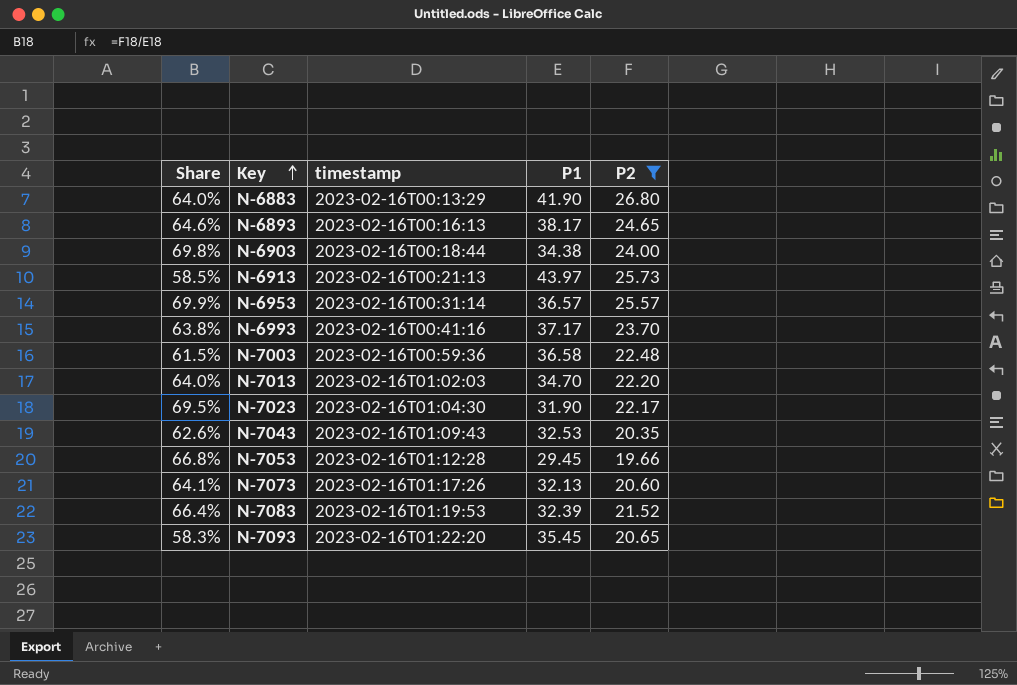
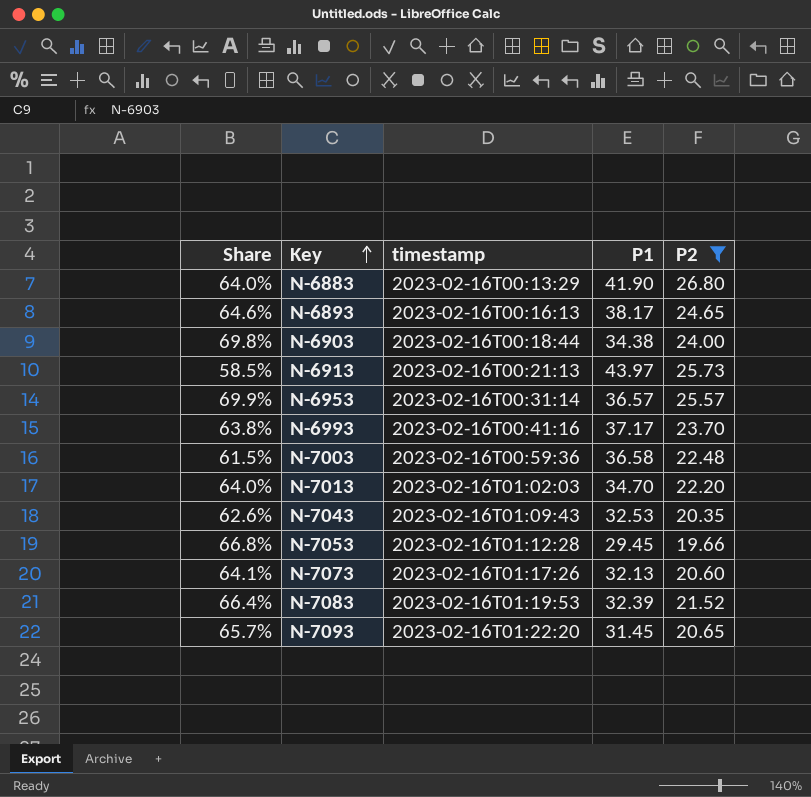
row N-7023: 69.5% | 2023-02-16T01:04:30 | 31.90 | 22.17 -> none
N-7093 | Share: 58.3% -> 65.7%
N-7093 | P1: 35.45 -> 31.45

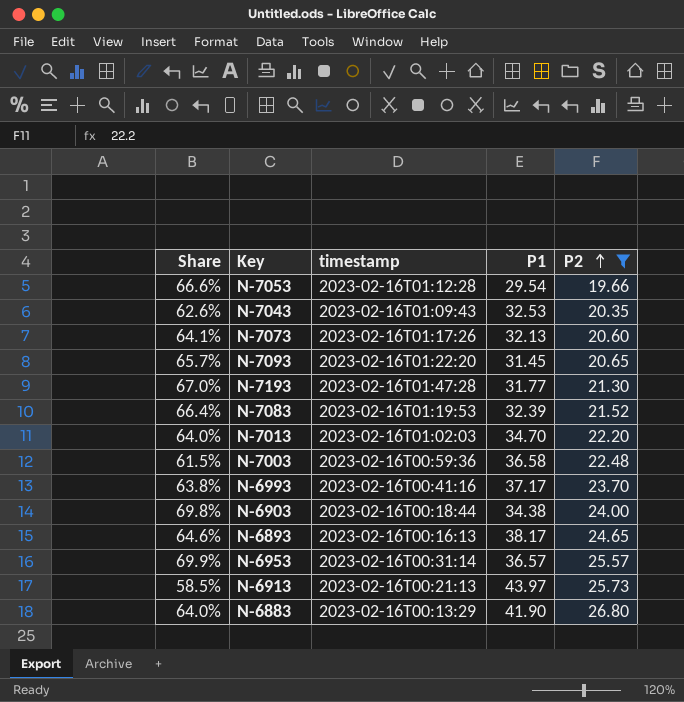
row order: Key ascending -> P2 ascending
N-7053 | Share: 66.8% -> 66.6%
N-7053 | P1: 29.45 -> 29.54
row N-7193: none -> 67.0% | 2023-02-16T01:47:28 | 31.77 | 21.30

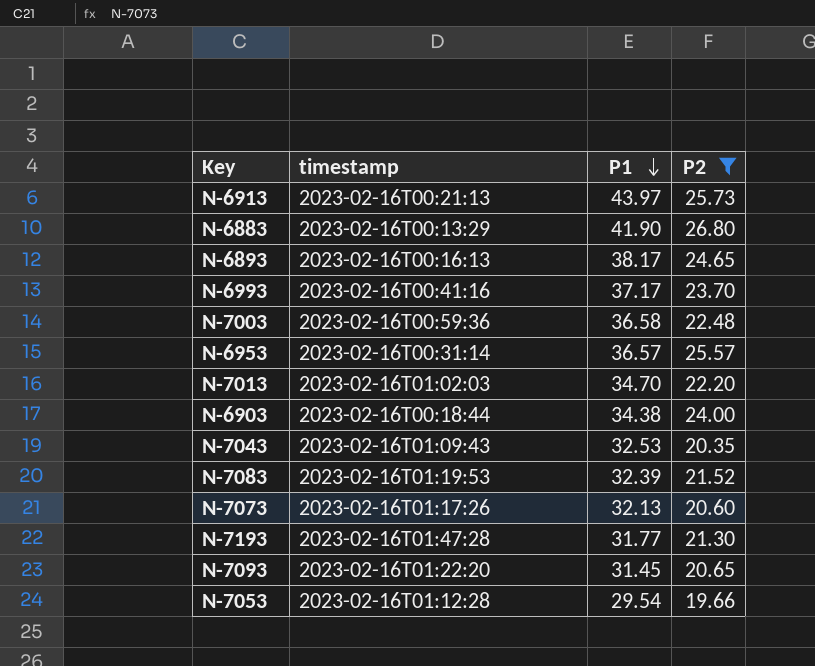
row order: P2 ascending -> P1 descending
column Share | formula: [P2] / [P1] -> none

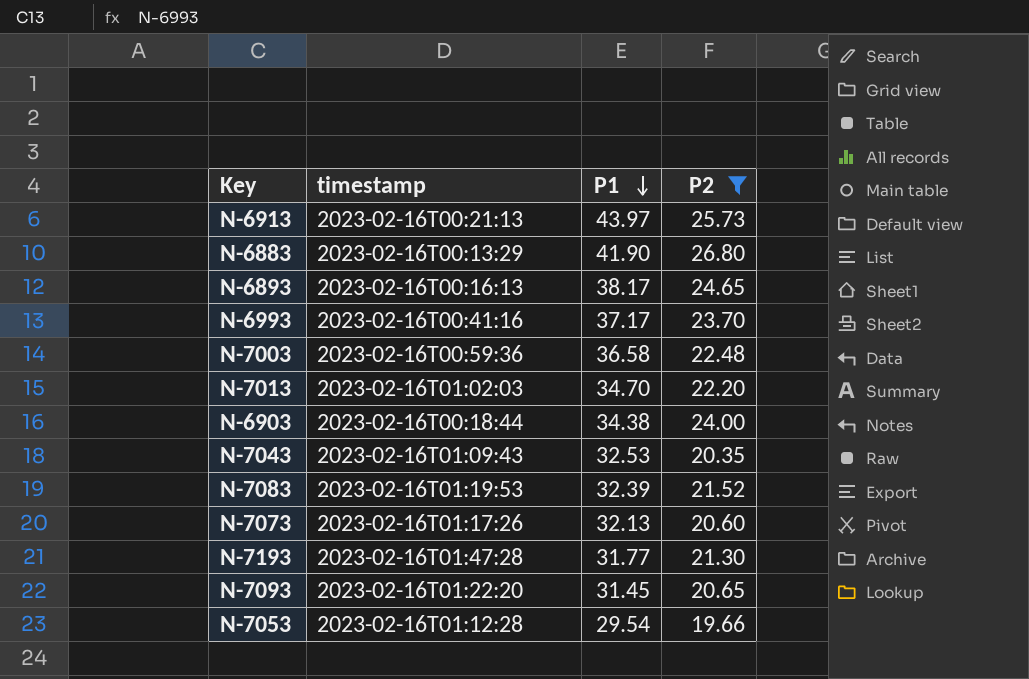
row N-6953: 2023-02-16T00:31:14 | 36.57 | 25.57 -> none

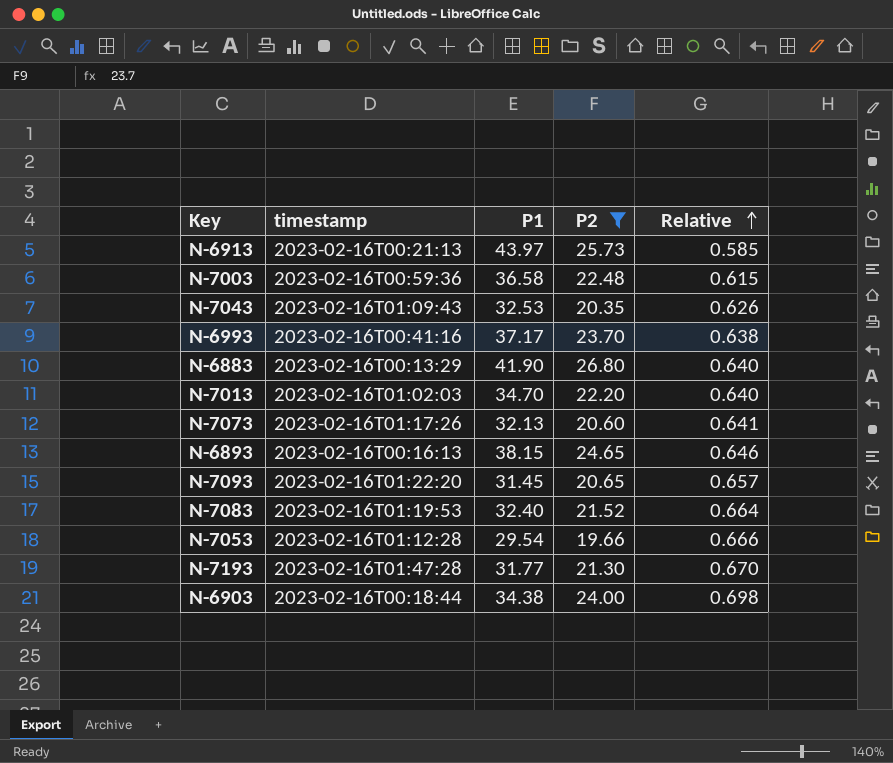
row order: P1 descending -> Relative ascending
column Relative | formula: none -> [P2] / [P1]
N-6893 | P1: 38.17 -> 38.15
N-7083 | P1: 32.39 -> 32.40

